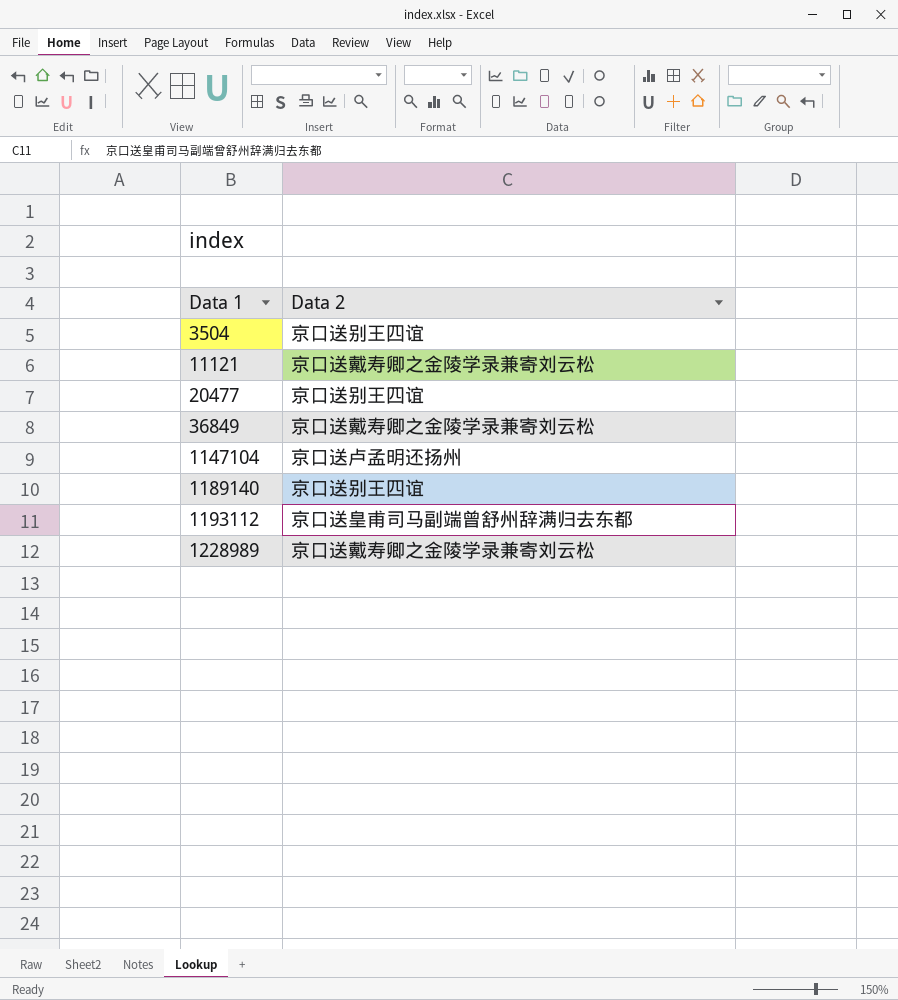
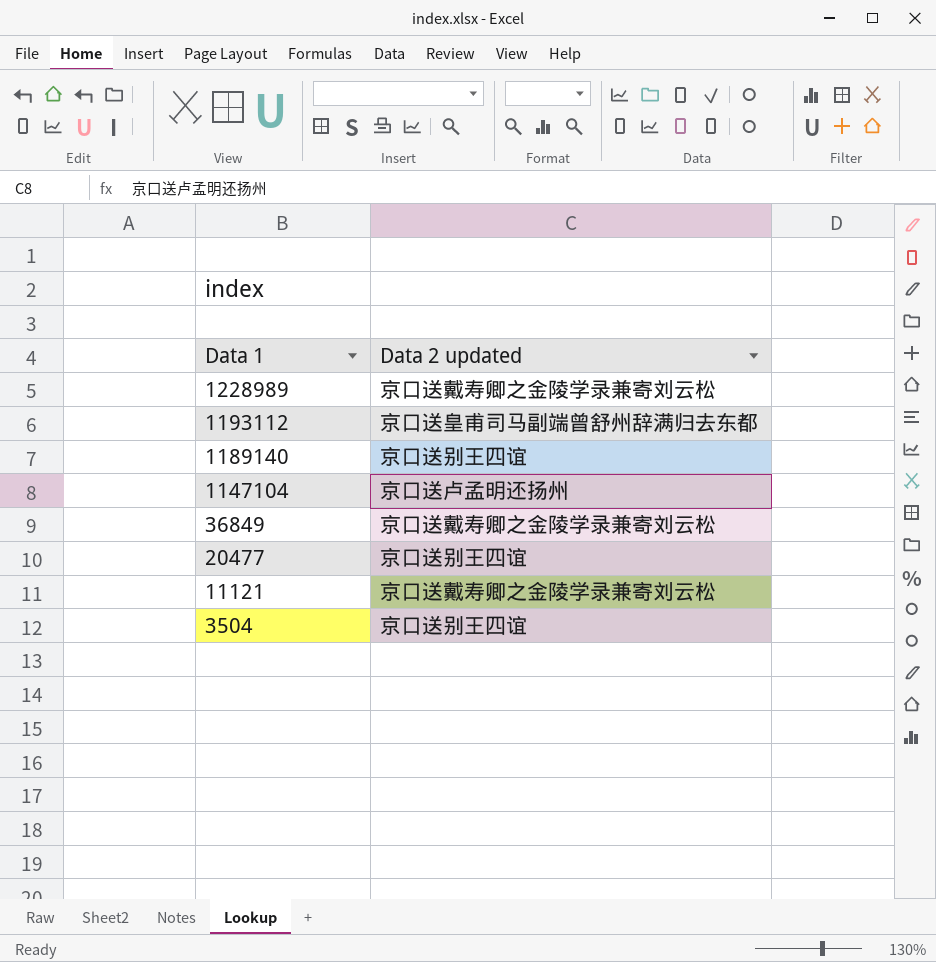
row order: Data 1 ascending -> Data 1 descending
column name: Data 2 -> Data 2 updated

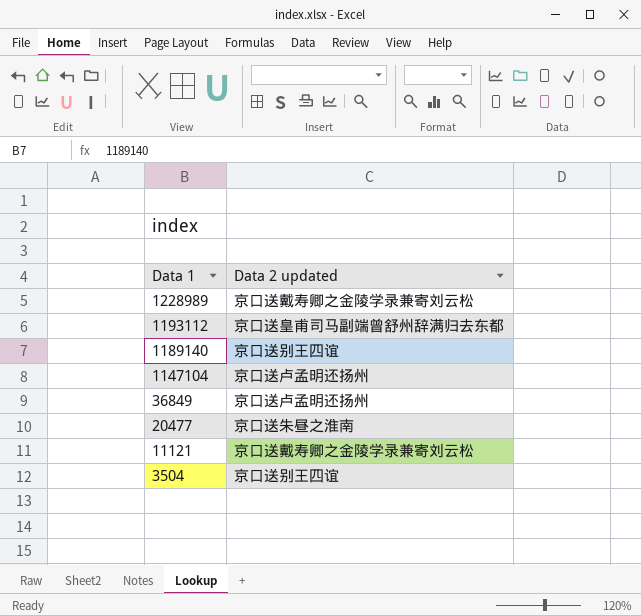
36849 | Data 2 updated: 京口送戴寿卿之金陵学录兼寄刘云松 -> 京口送卢孟明还扬州
20477 | Data 2 updated: 京口送别王四谊 -> 京口送朱昼之淮南

